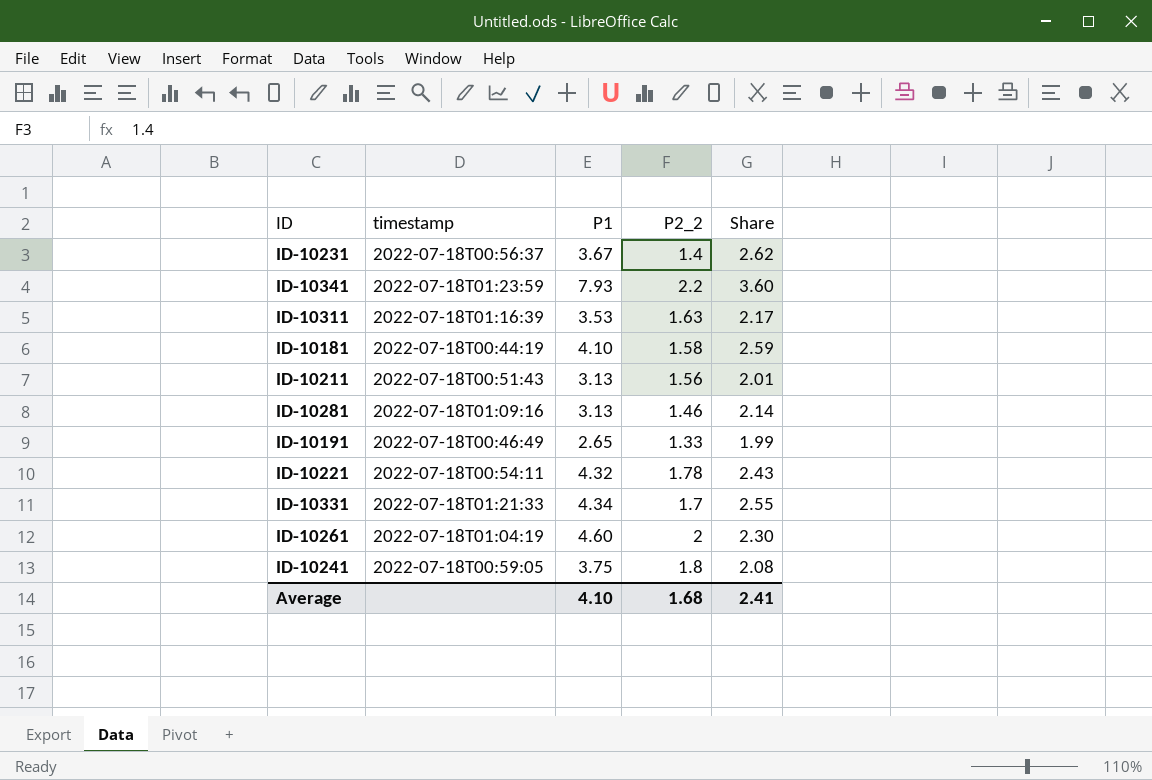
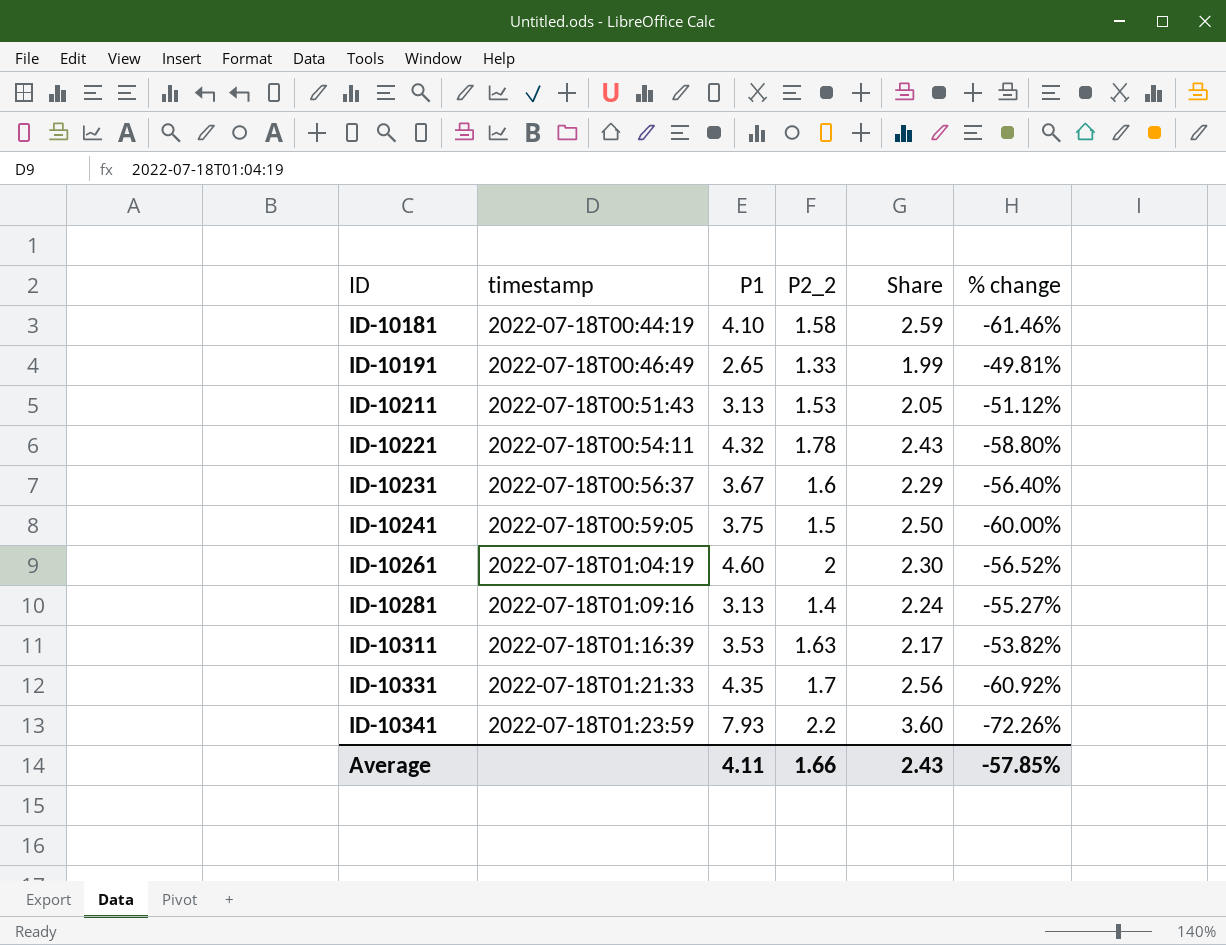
row order: none -> ID ascending
column % change | formula: none -> ([P2_2] - [P1]) / [P1]
ID-10211 | P2_2: 1.56 -> 1.53
ID-10211 | Share: 2.01 -> 2.05
ID-10231 | P2_2: 1.4 -> 1.6
ID-10231 | Share: 2.62 -> 2.29
ID-10241 | P2_2: 1.8 -> 1.5
ID-10241 | Share: 2.08 -> 2.50
ID-10281 | P2_2: 1.46 -> 1.4
ID-10281 | Share: 2.14 -> 2.24
ID-10331 | P1: 4.34 -> 4.35
ID-10331 | Share: 2.55 -> 2.56
Average | P1: 4.10 -> 4.11
Average | P2_2: 1.68 -> 1.66
Average | Share: 2.41 -> 2.43

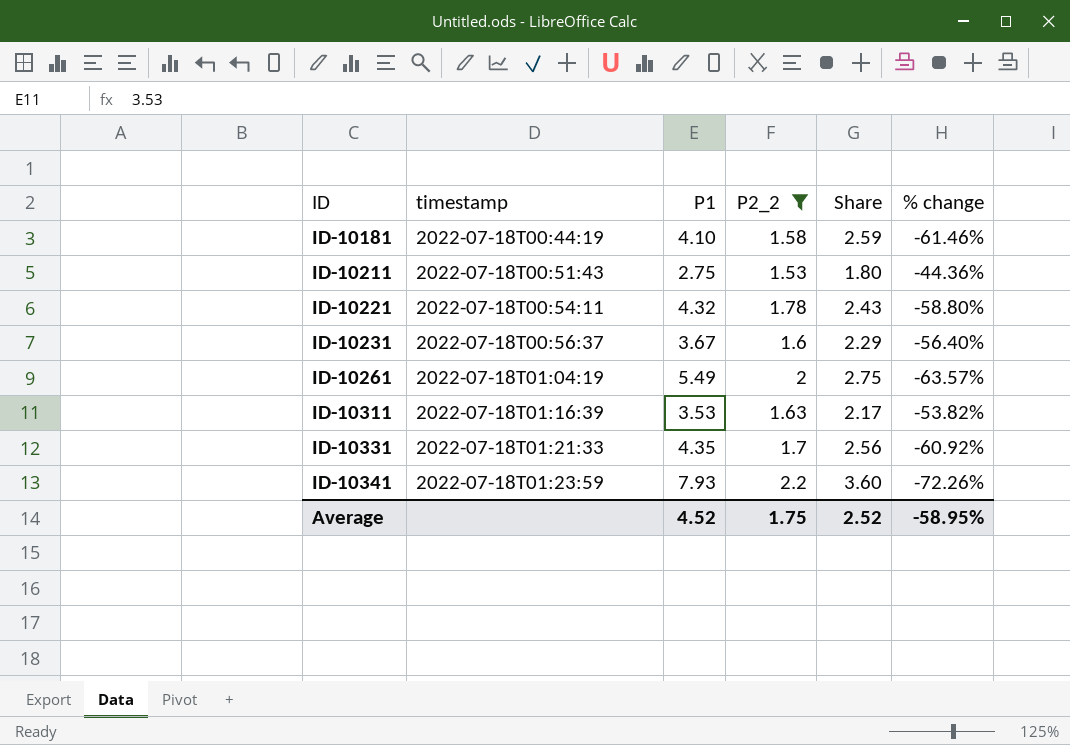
filter: none -> P2_2 >= 1.53
ID-10211 | P1: 3.13 -> 2.75
ID-10211 | Share: 2.05 -> 1.80
ID-10211 | % change: -51.12% -> -44.36%
ID-10261 | P1: 4.60 -> 5.49
ID-10261 | Share: 2.30 -> 2.75
ID-10261 | % change: -56.52% -> -63.57%
Average | P1: 4.11 -> 4.52
Average | P2_2: 1.66 -> 1.75
Average | Share: 2.43 -> 2.52
Average | % change: -57.85% -> -58.95%

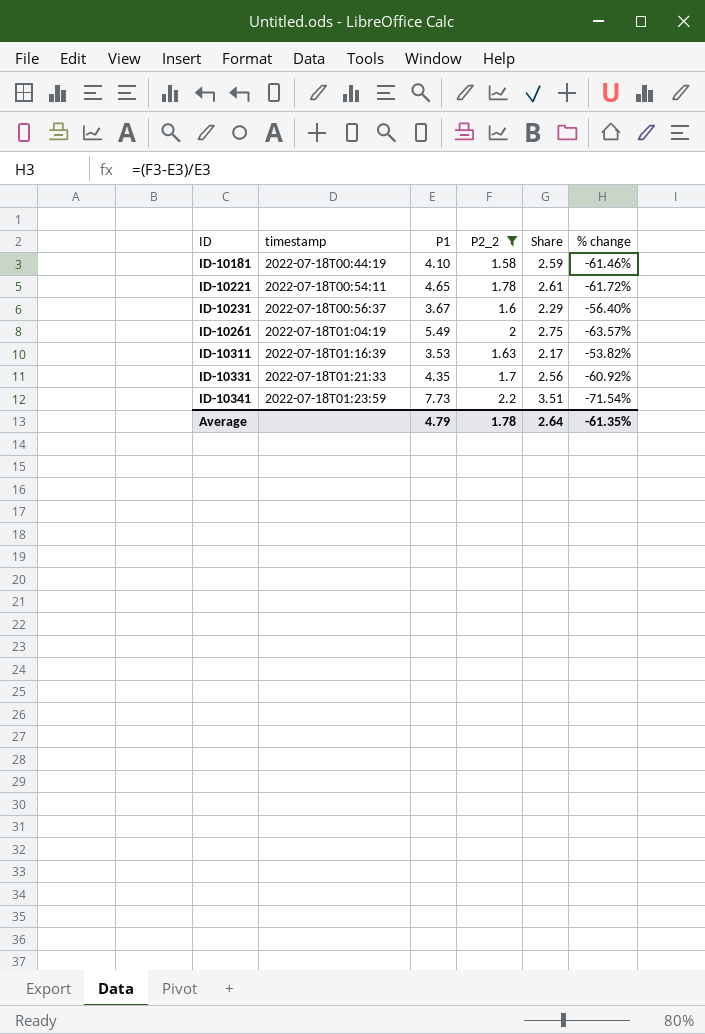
row ID-10211: 2022-07-18T00:51:43 | 2.75 | 1.53 | 1.80 | -44.36% -> none
ID-10221 | P1: 4.32 -> 4.65
ID-10221 | Share: 2.43 -> 2.61
ID-10221 | % change: -58.80% -> -61.72%
ID-10341 | P1: 7.93 -> 7.73
ID-10341 | Share: 3.60 -> 3.51
ID-10341 | % change: -72.26% -> -71.54%
Average | P1: 4.52 -> 4.79
Average | P2_2: 1.75 -> 1.78
Average | Share: 2.52 -> 2.64
Average | % change: -58.95% -> -61.35%

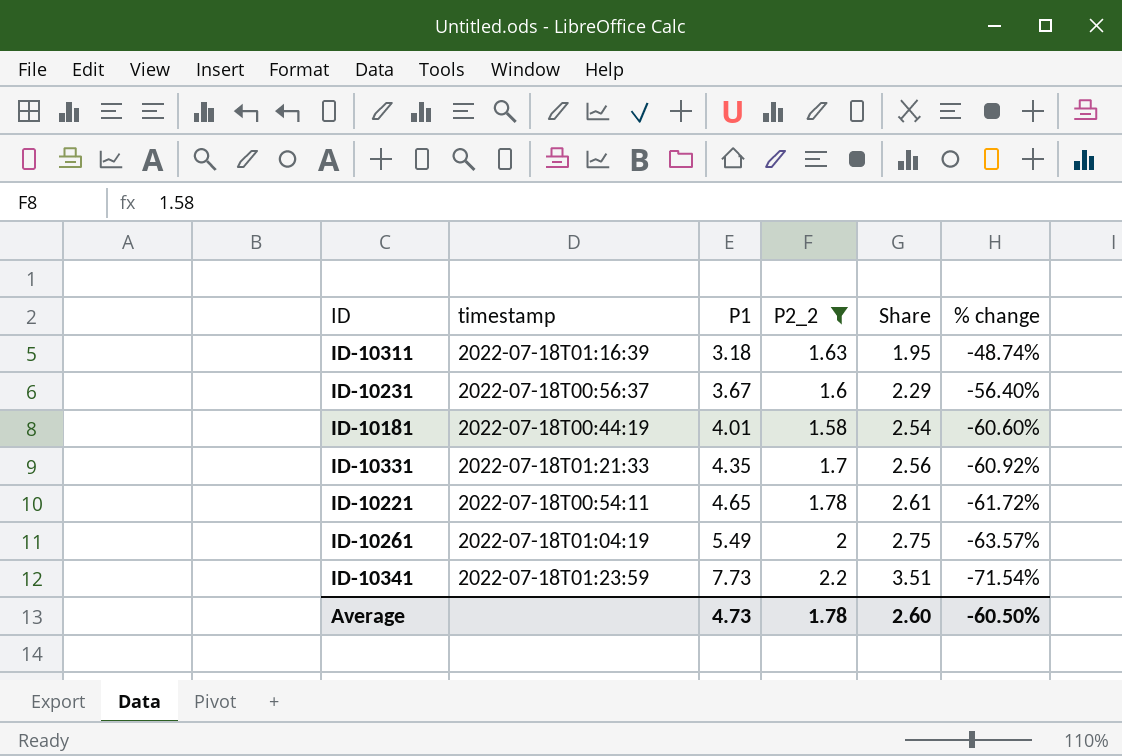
row order: ID ascending -> P1 ascending
ID-10311 | P1: 3.53 -> 3.18
ID-10311 | Share: 2.17 -> 1.95
ID-10311 | % change: -53.82% -> -48.74%
ID-10181 | P1: 4.10 -> 4.01
ID-10181 | Share: 2.59 -> 2.54
ID-10181 | % change: -61.46% -> -60.60%
Average | P1: 4.79 -> 4.73
Average | Share: 2.64 -> 2.60
Average | % change: -61.35% -> -60.50%

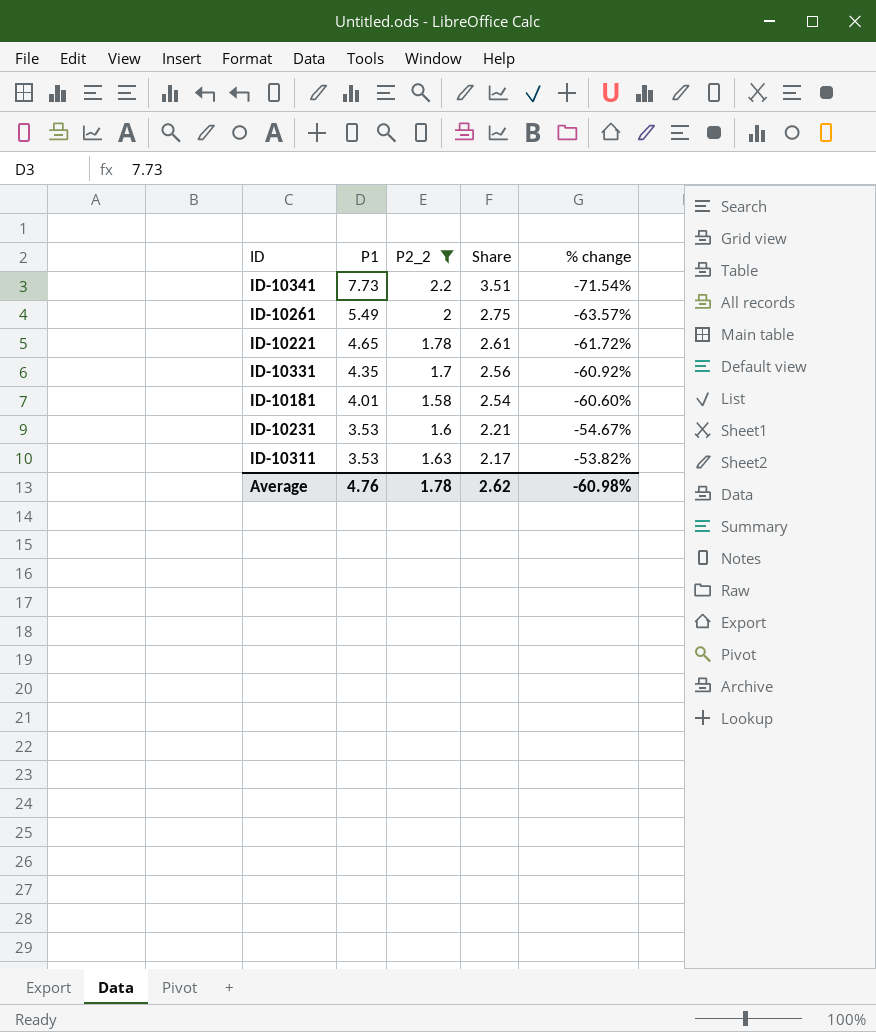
row order: P1 ascending -> P1 descending
column timestamp | position: 2 -> none
ID-10231 | P1: 3.67 -> 3.53
ID-10231 | Share: 2.29 -> 2.21
ID-10231 | % change: -56.40% -> -54.67%
ID-10311 | P1: 3.18 -> 3.53
ID-10311 | Share: 1.95 -> 2.17
ID-10311 | % change: -48.74% -> -53.82%
Average | P1: 4.73 -> 4.76
Average | Share: 2.60 -> 2.62
Average | % change: -60.50% -> -60.98%

